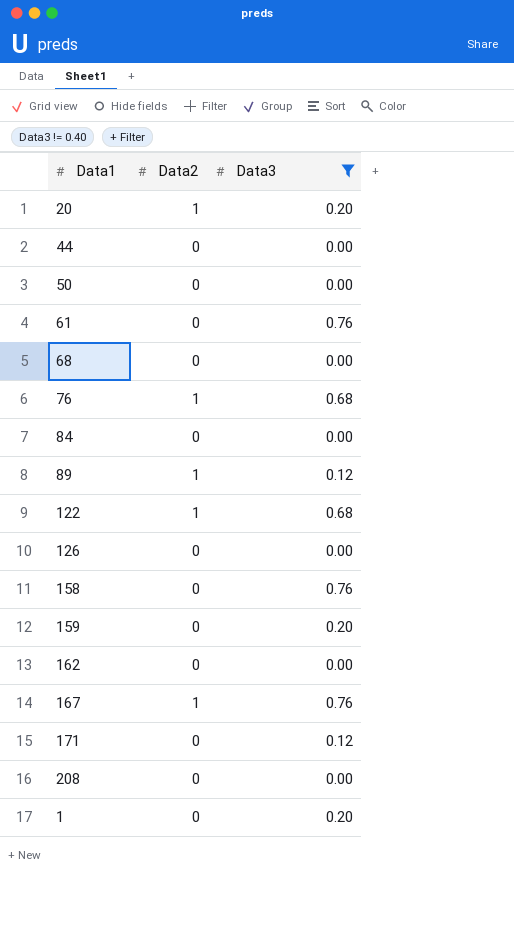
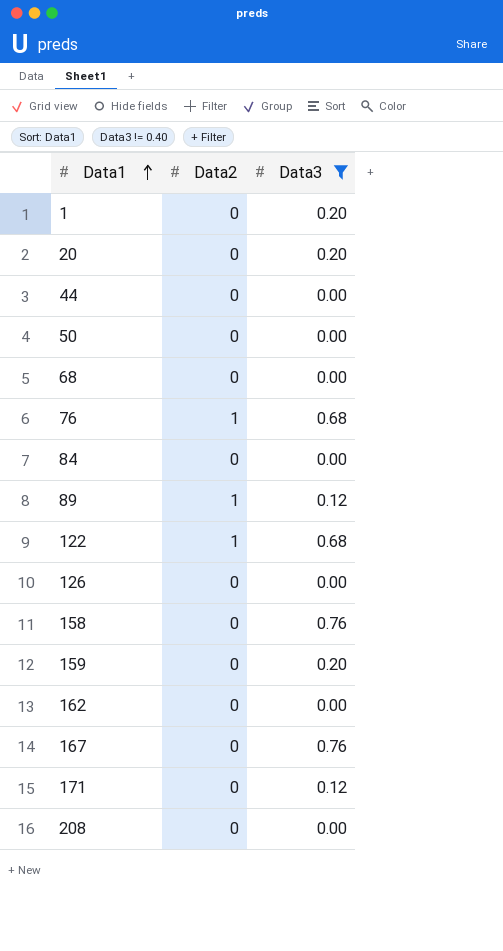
row order: none -> Data1 ascending
row 61: 0 | 0.76 -> none
20 | Data2: 1 -> 0
167 | Data2: 1 -> 0

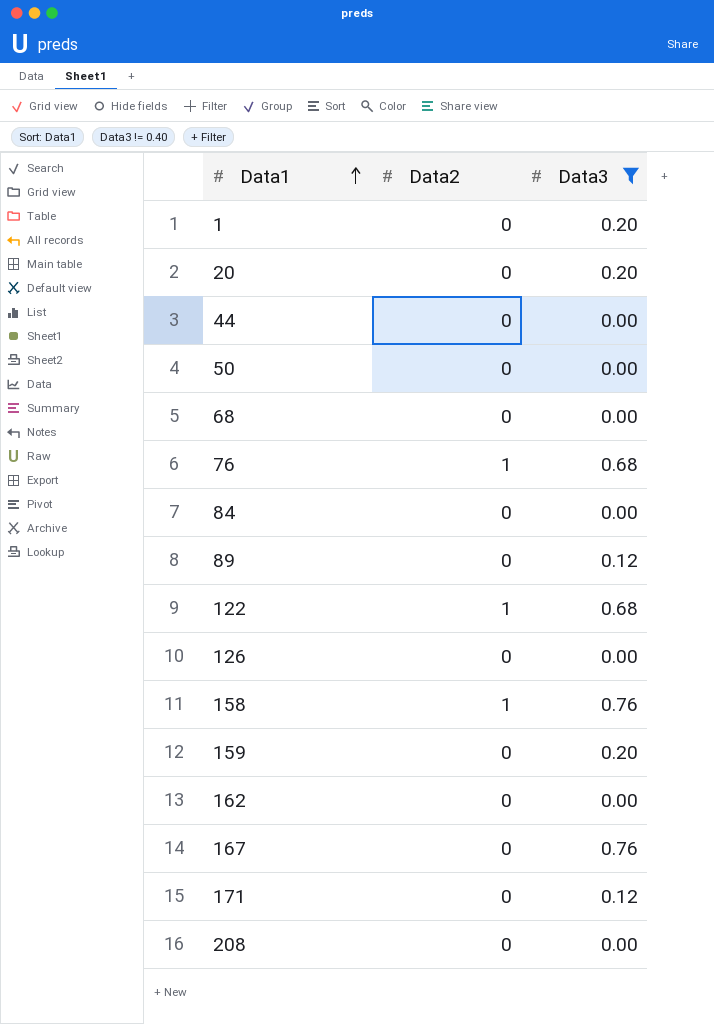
89 | Data2: 1 -> 0
158 | Data2: 0 -> 1

